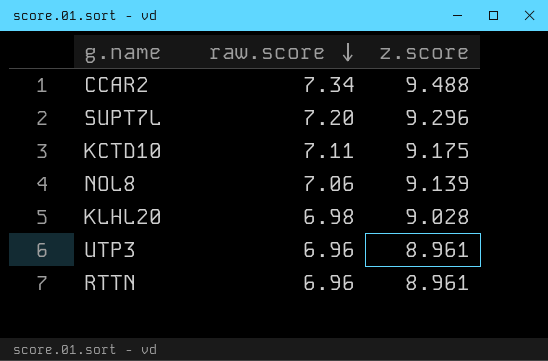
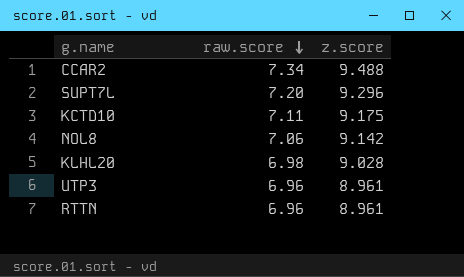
NOL8 | z.score: 9.139 -> 9.142

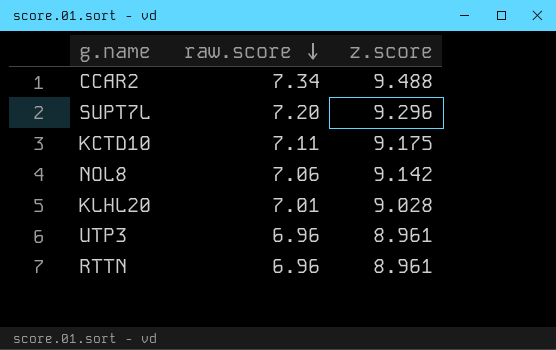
KLHL20 | raw.score: 6.98 -> 7.01

